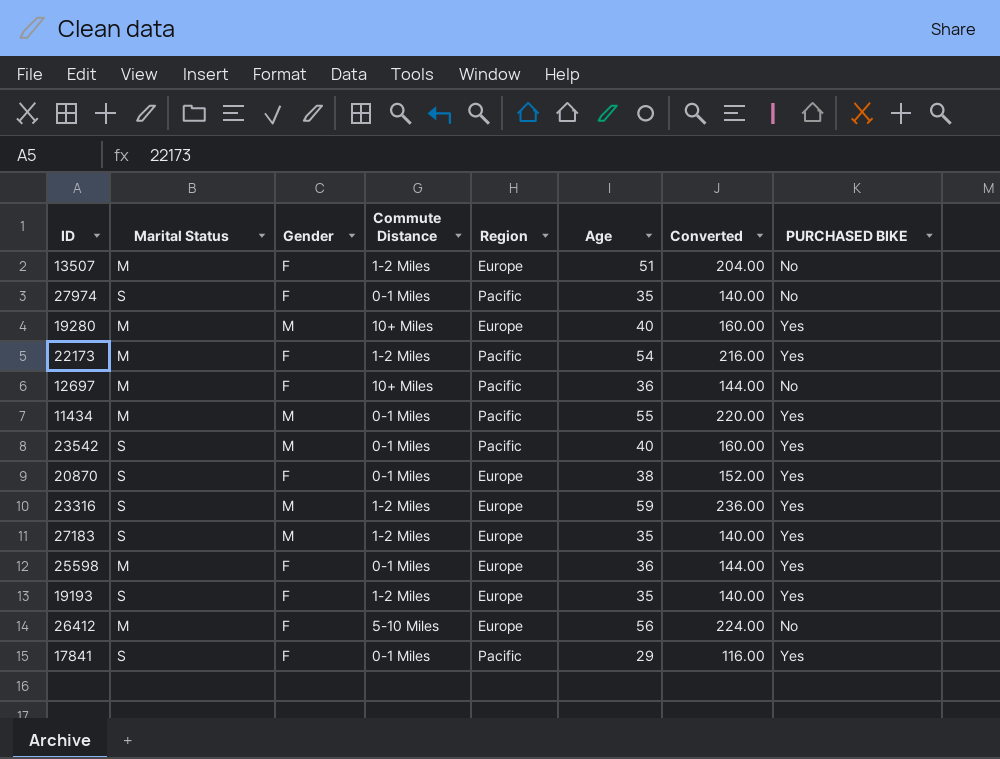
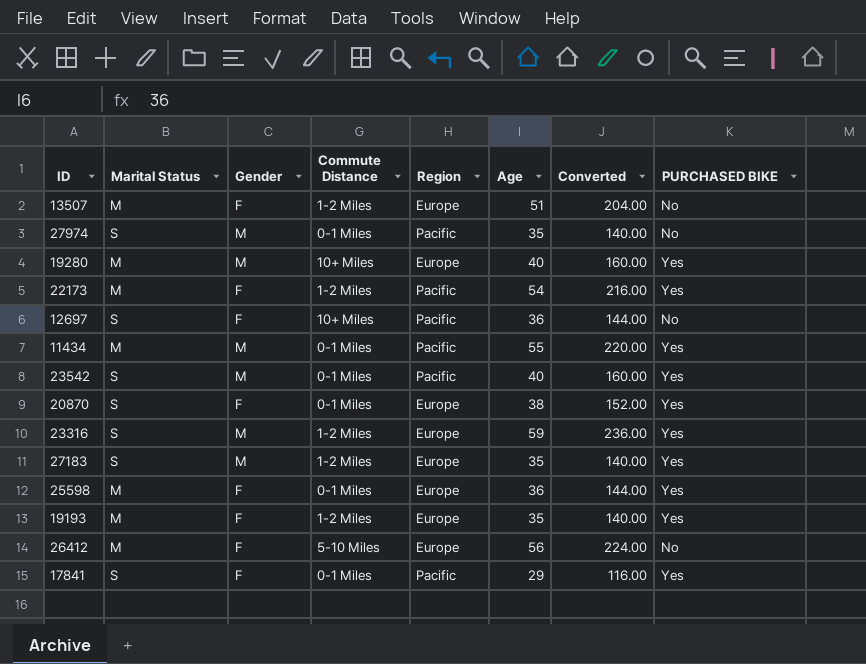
27974 | Gender: F -> M
12697 | Marital Status: M -> S
19193 | Marital Status: S -> M

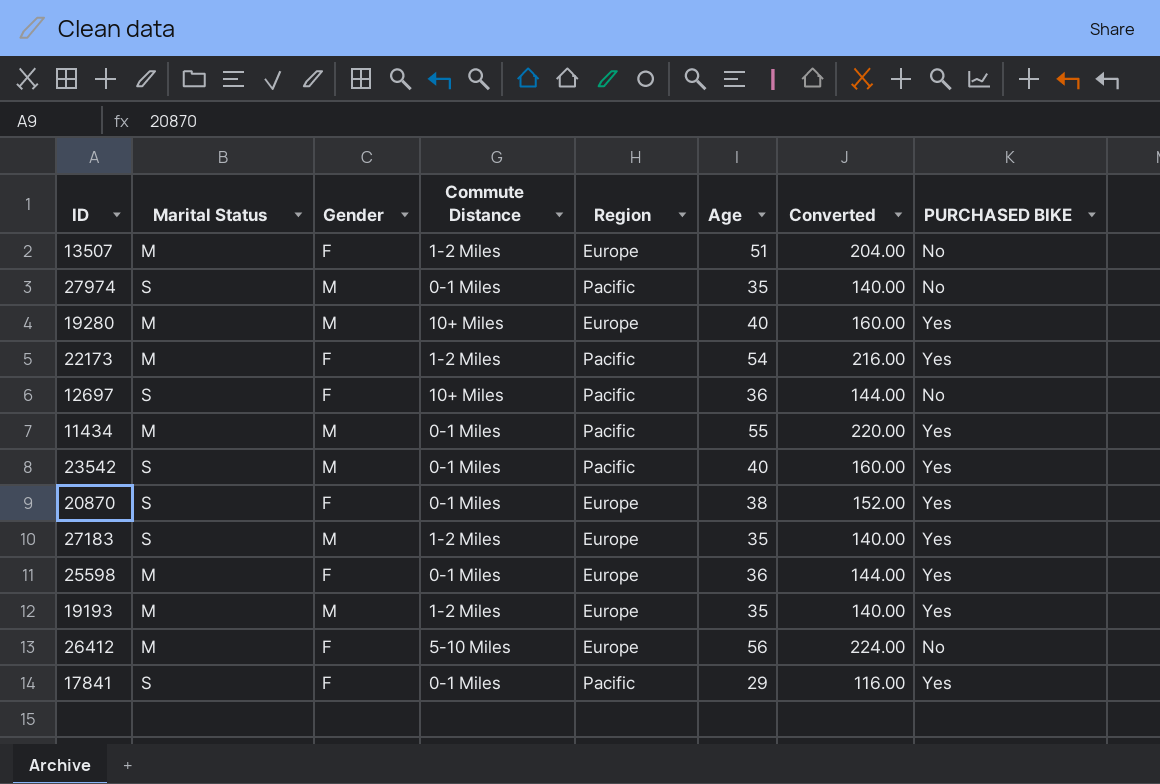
row 23316: S | M | 1-2 Miles | Europe | 59 | 236.00 | Yes -> none
19193 | Gender: F -> M

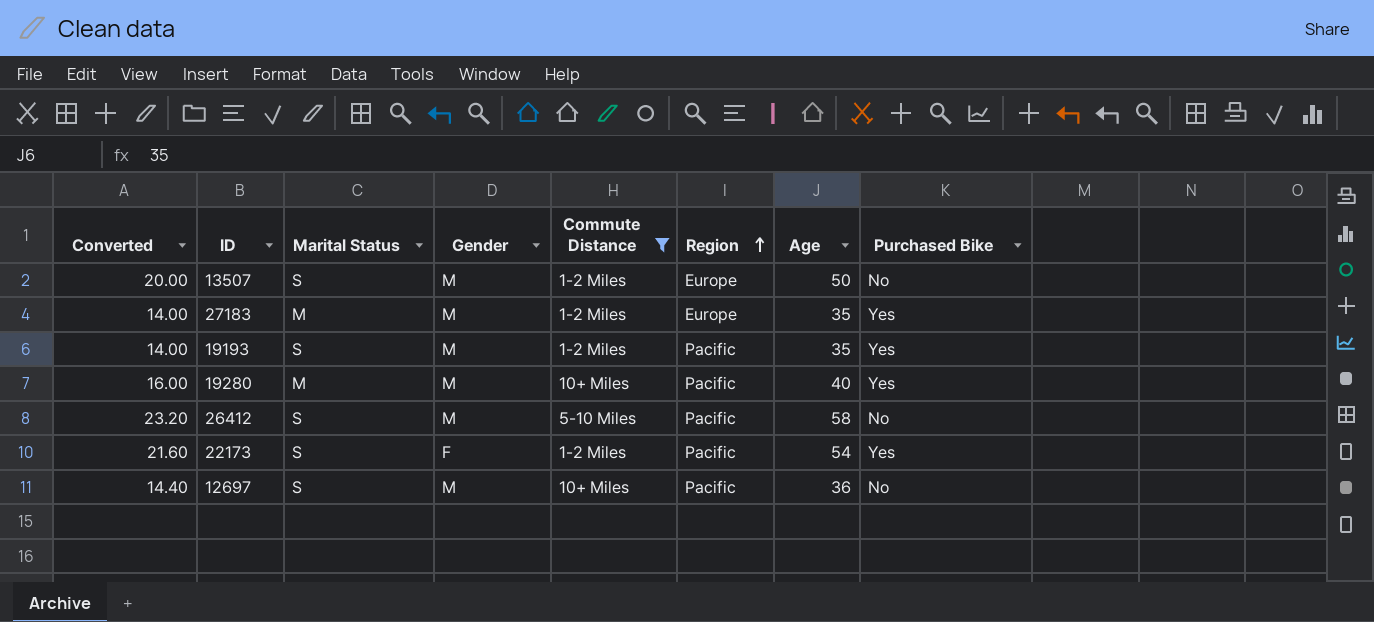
filter: none -> Commute Distance != 0-1 Miles
row order: none -> Region ascending
column Converted | formula: [Age] * 4 -> [Age] * 0.4
column Converted | position: 7 -> 1
column name: PURCHASED BIKE -> Purchased Bike
13507 | Marital Status: M -> S
13507 | Gender: F -> M
13507 | Age: 51 -> 50
27183 | Marital Status: S -> M
19193 | Marital Status: M -> S
19193 | Region: Europe -> Pacific
19280 | Region: Europe -> Pacific
26412 | Marital Status: M -> S
26412 | Gender: F -> M
26412 | Region: Europe -> Pacific
26412 | Age: 56 -> 58
22173 | Marital Status: M -> S
12697 | Gender: F -> M

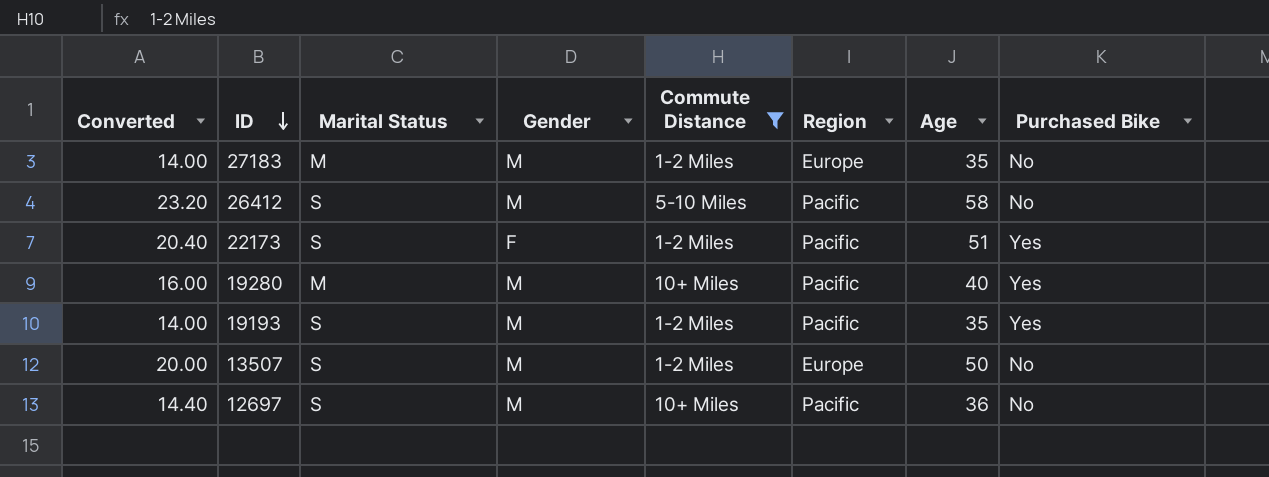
row order: Region ascending -> ID descending
27183 | Purchased Bike: Yes -> No
22173 | Converted: 21.60 -> 20.40
22173 | Age: 54 -> 51

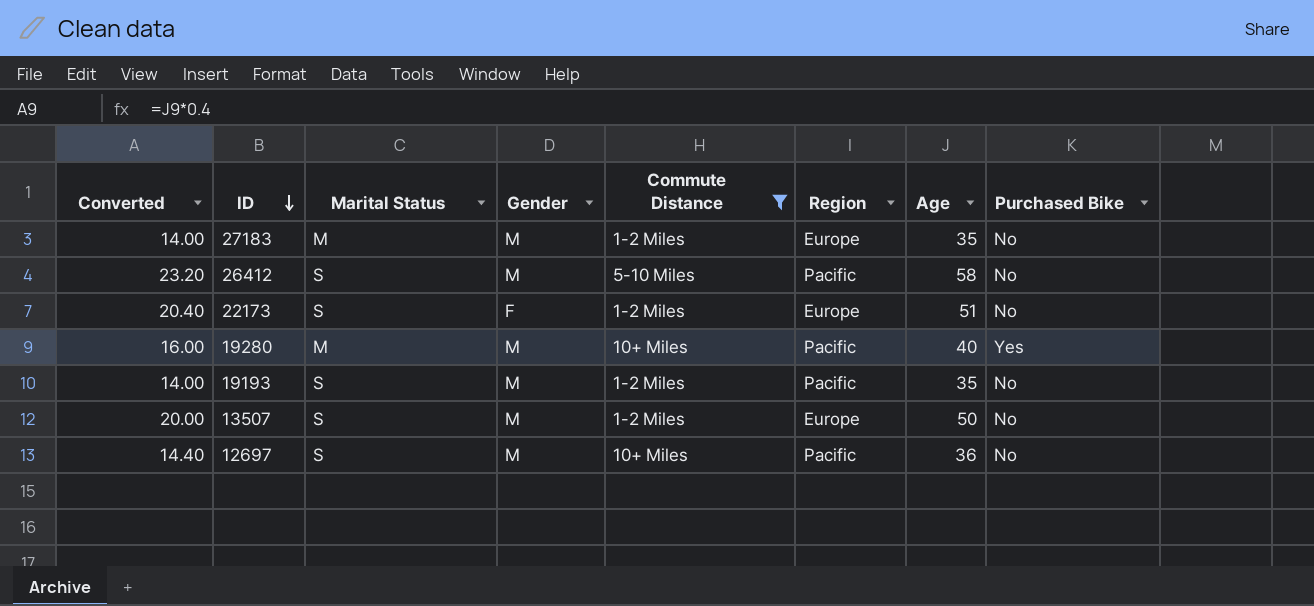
22173 | Region: Pacific -> Europe
22173 | Purchased Bike: Yes -> No
19193 | Purchased Bike: Yes -> No

